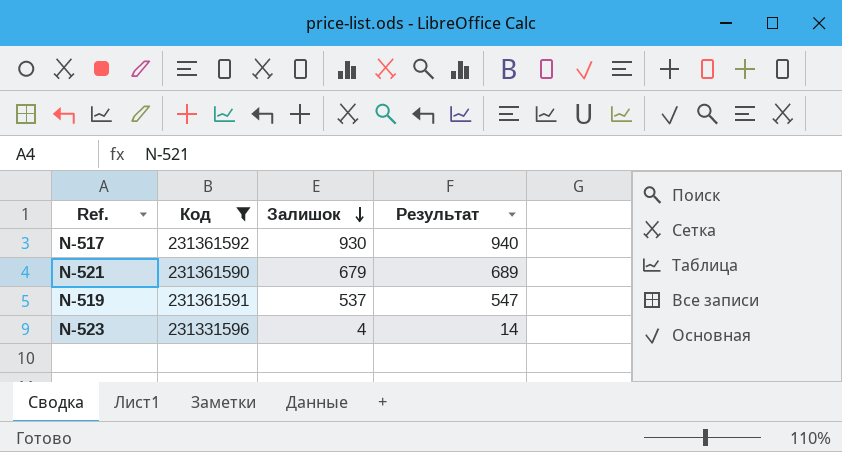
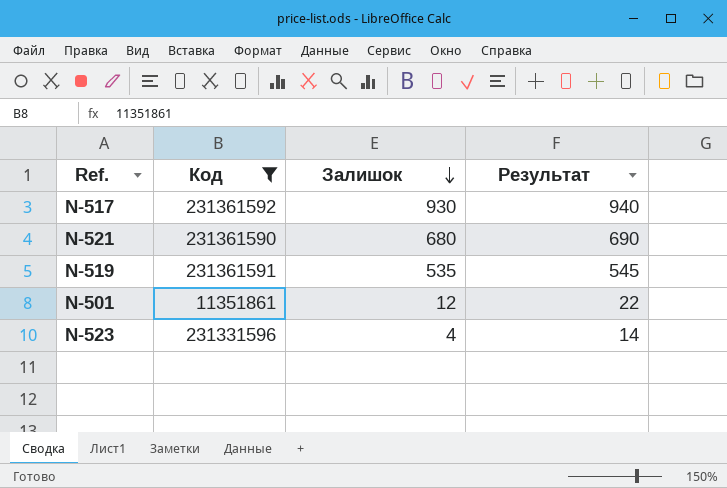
N-521 | Залишок: 679 -> 680
N-521 | Результат: 689 -> 690
N-519 | Залишок: 537 -> 535
N-519 | Результат: 547 -> 545
row N-501: none -> 11351861 | 12 | 22

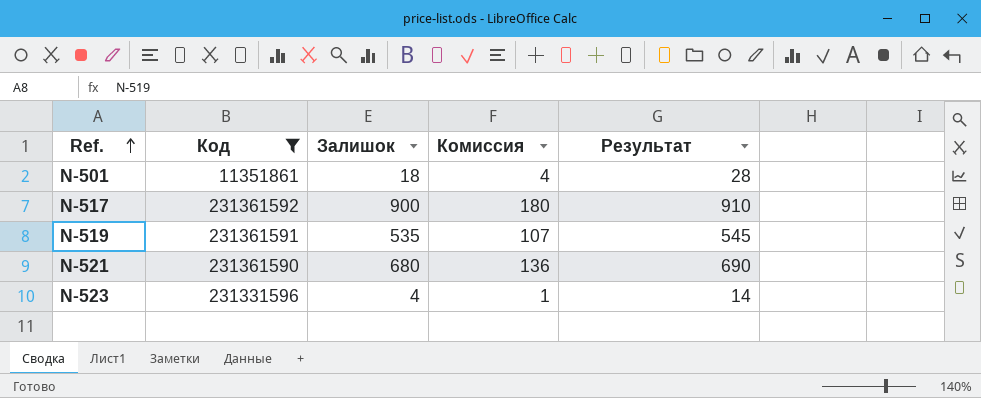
row order: Залишок descending -> Ref. ascending
column Комиссия | formula: none -> [Залишок] * 0,2
N-501 | Залишок: 12 -> 18
N-501 | Результат: 22 -> 28
N-517 | Залишок: 930 -> 900
N-517 | Результат: 940 -> 910

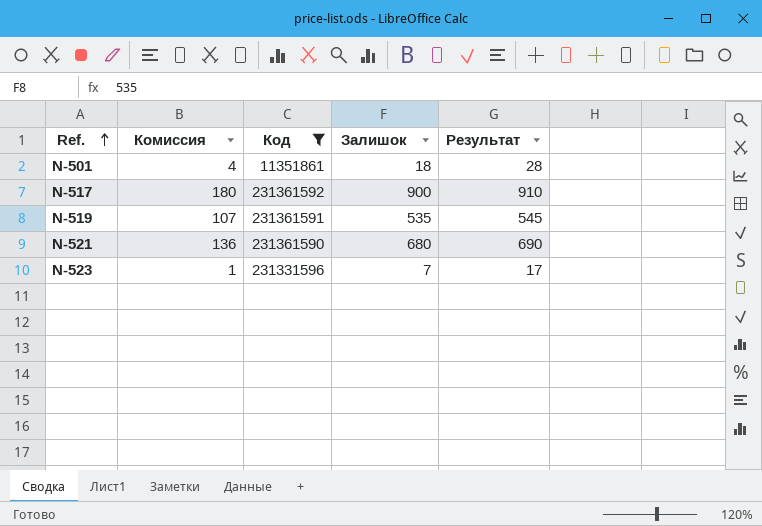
column Комиссия | position: 4 -> 2
N-523 | Залишок: 4 -> 7
N-523 | Результат: 14 -> 17

